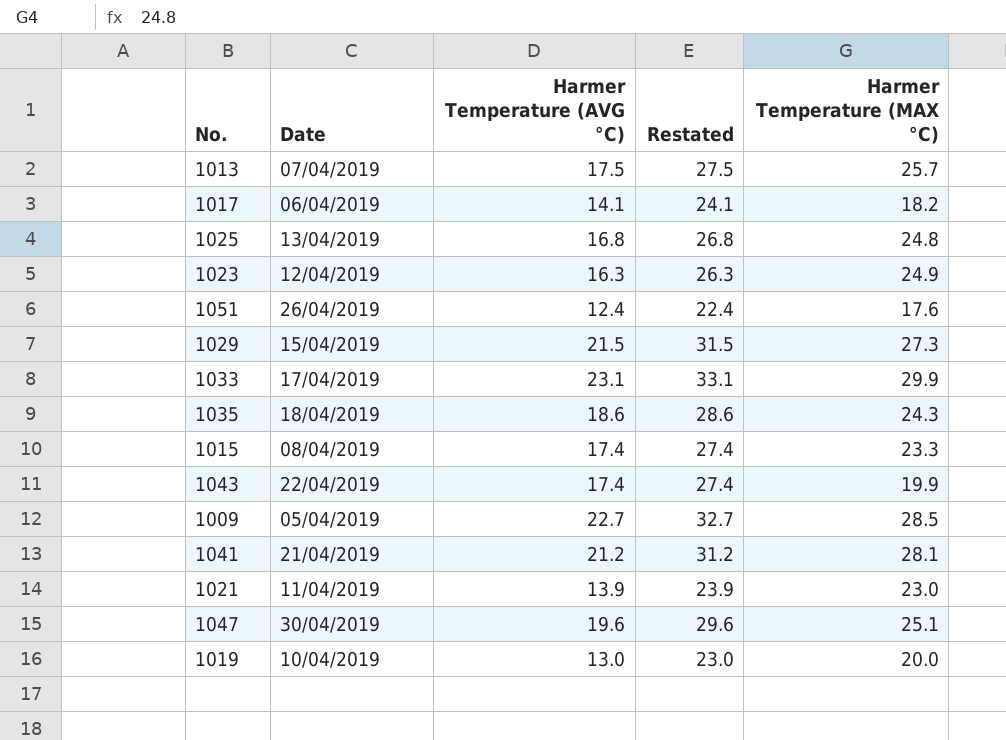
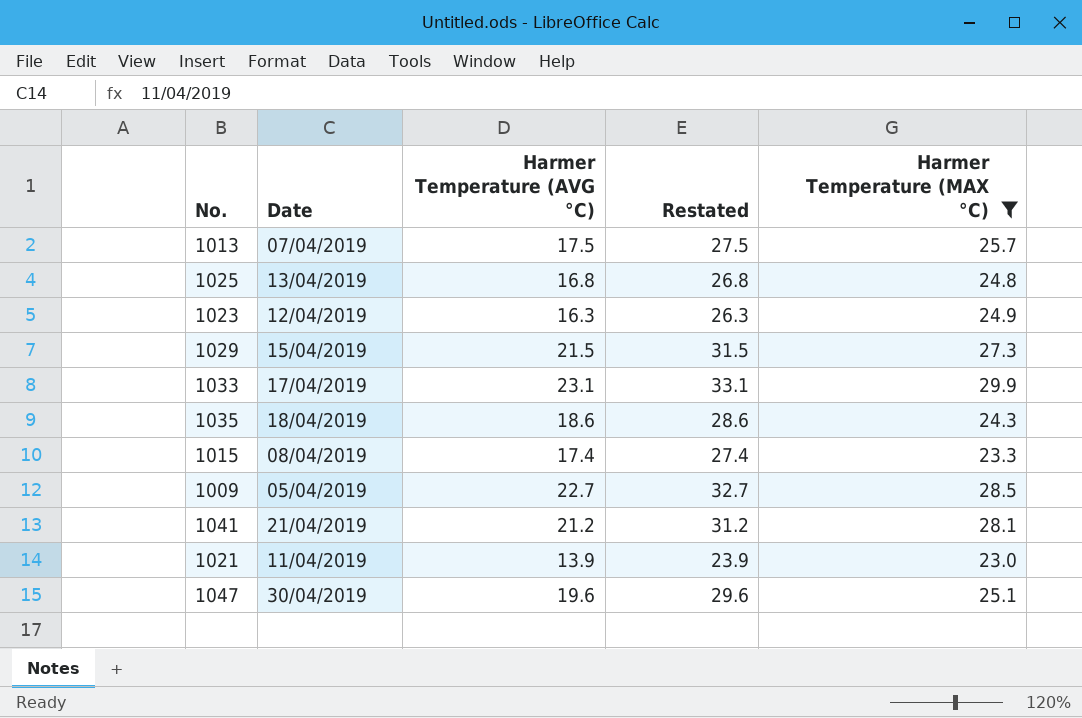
filter: none -> Harmer Temperature (MAX °C) >= 23.0

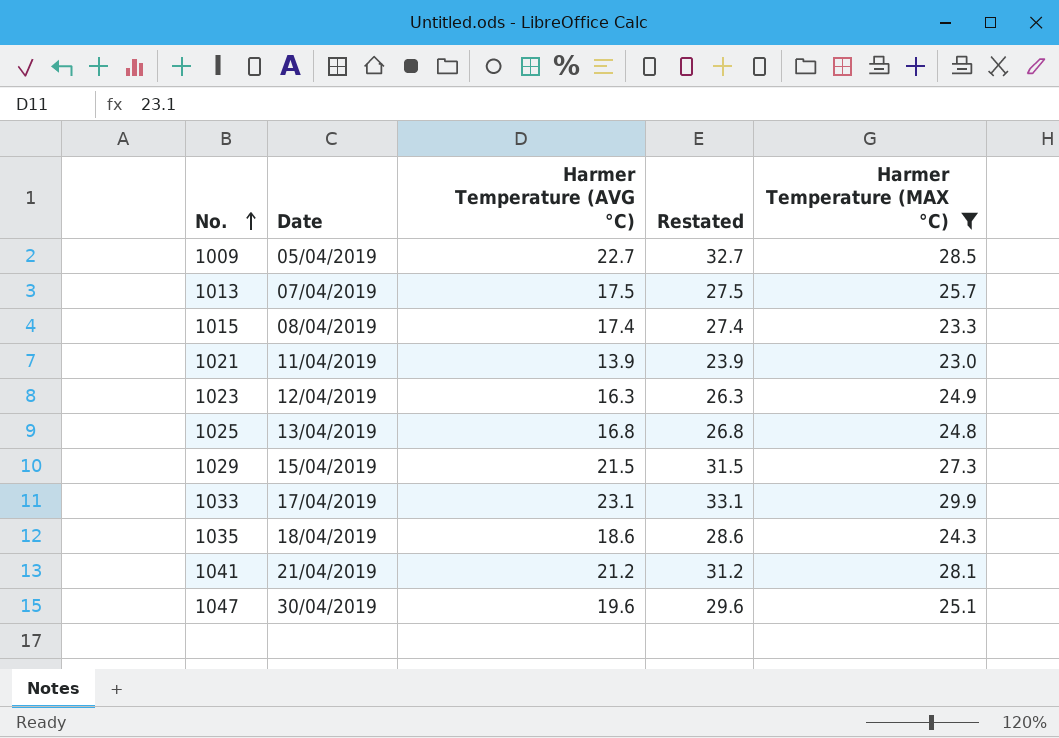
row order: none -> No. ascending

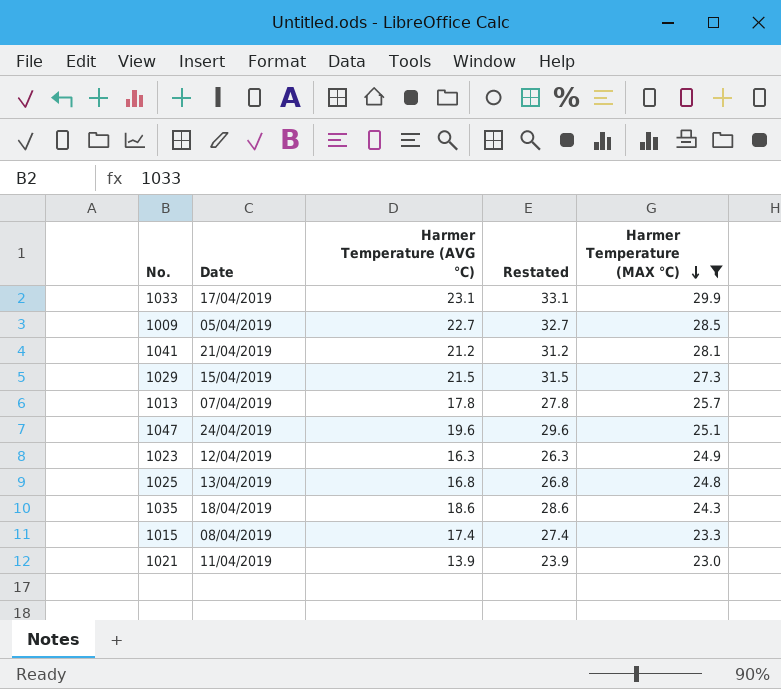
row order: No. ascending -> Harmer Temperature (MAX °C) descending
1013 | Harmer Temperature (AVG °C): 17.5 -> 17.8
1013 | Restated: 27.5 -> 27.8
1047 | Date: 30/04/2019 -> 24/04/2019

